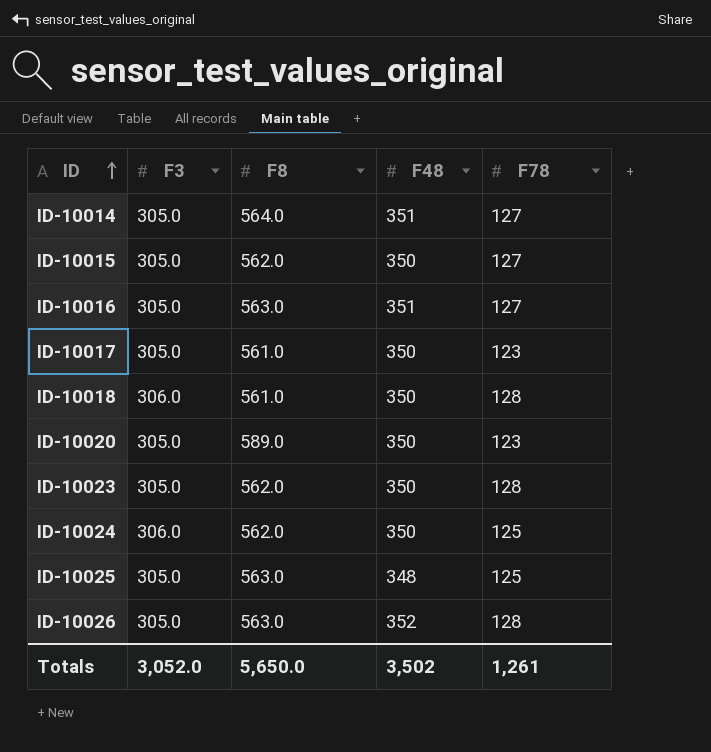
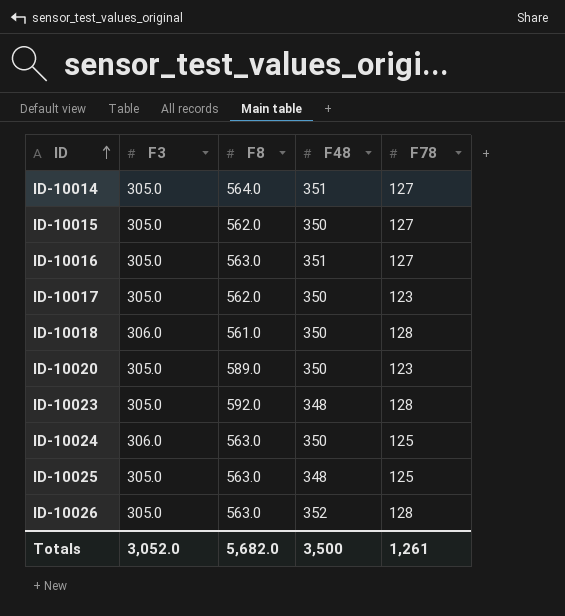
ID-10017 | F8: 561.0 -> 562.0
ID-10023 | F8: 562.0 -> 592.0
ID-10023 | F48: 350 -> 348
ID-10024 | F8: 562.0 -> 563.0
Totals | F8: 5,650.0 -> 5,682.0
Totals | F48: 3,502 -> 3,500

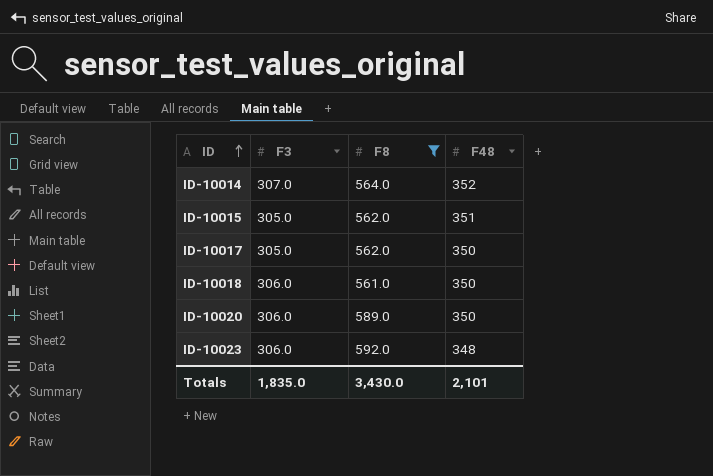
filter: none -> F8 != 563.0
column F78 | position: 5 -> none
ID-10014 | F3: 305.0 -> 307.0
ID-10014 | F48: 351 -> 352
ID-10015 | F48: 350 -> 351
ID-10020 | F3: 305.0 -> 306.0
ID-10023 | F3: 305.0 -> 306.0
Totals | F3: 3,052.0 -> 1,835.0
Totals | F8: 5,682.0 -> 3,430.0
Totals | F48: 3,500 -> 2,101

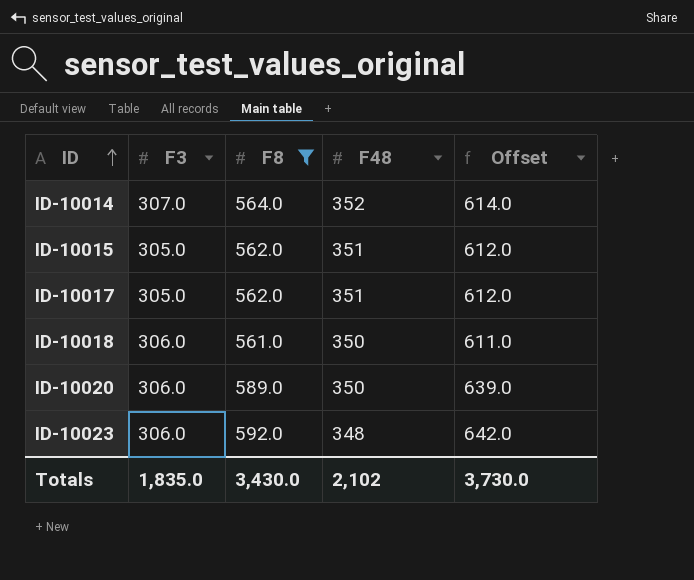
column Offset | formula: none -> [F8] + 50
ID-10017 | F48: 350 -> 351
Totals | F48: 2,101 -> 2,102

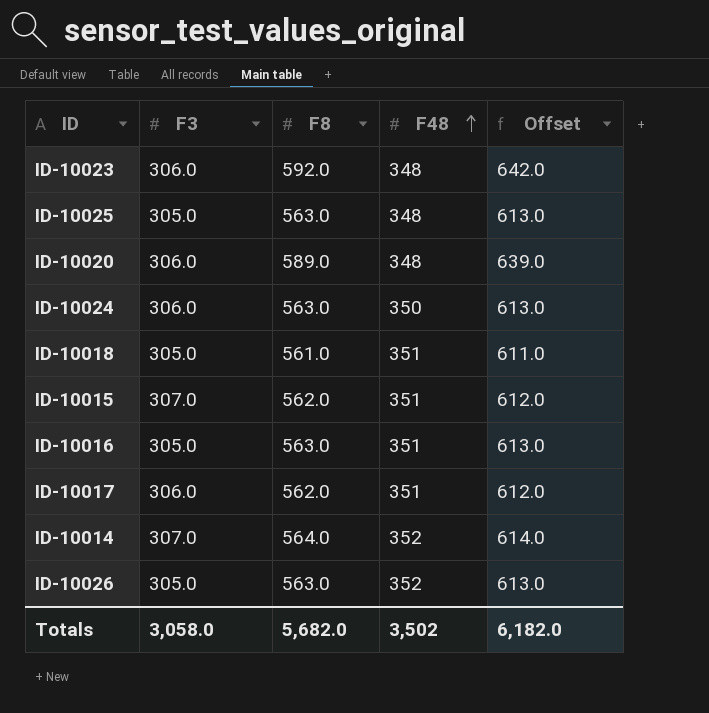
filter: F8 != 563.0 -> none
row order: ID ascending -> F48 ascending
ID-10020 | F48: 350 -> 348
ID-10018 | F3: 306.0 -> 305.0
ID-10018 | F48: 350 -> 351
ID-10015 | F3: 305.0 -> 307.0
ID-10017 | F3: 305.0 -> 306.0
Totals | F3: 1,835.0 -> 3,058.0
Totals | F8: 3,430.0 -> 5,682.0
Totals | F48: 2,102 -> 3,502
Totals | Offset: 3,730.0 -> 6,182.0

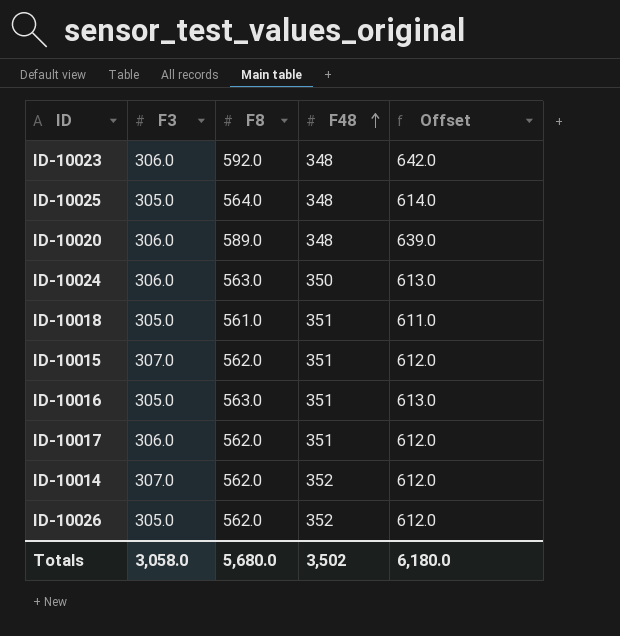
ID-10025 | F8: 563.0 -> 564.0
ID-10025 | Offset: 613.0 -> 614.0
ID-10014 | F8: 564.0 -> 562.0
ID-10014 | Offset: 614.0 -> 612.0
ID-10026 | F8: 563.0 -> 562.0
ID-10026 | Offset: 613.0 -> 612.0
Totals | F8: 5,682.0 -> 5,680.0
Totals | Offset: 6,182.0 -> 6,180.0

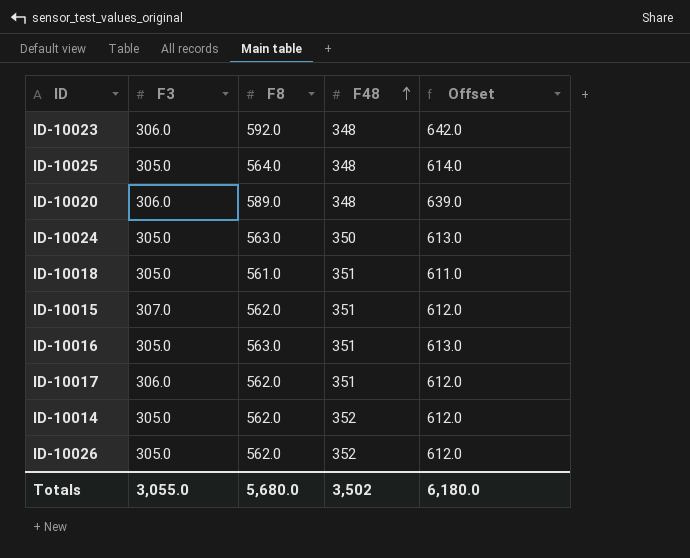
ID-10024 | F3: 306.0 -> 305.0
ID-10014 | F3: 307.0 -> 305.0
Totals | F3: 3,058.0 -> 3,055.0

